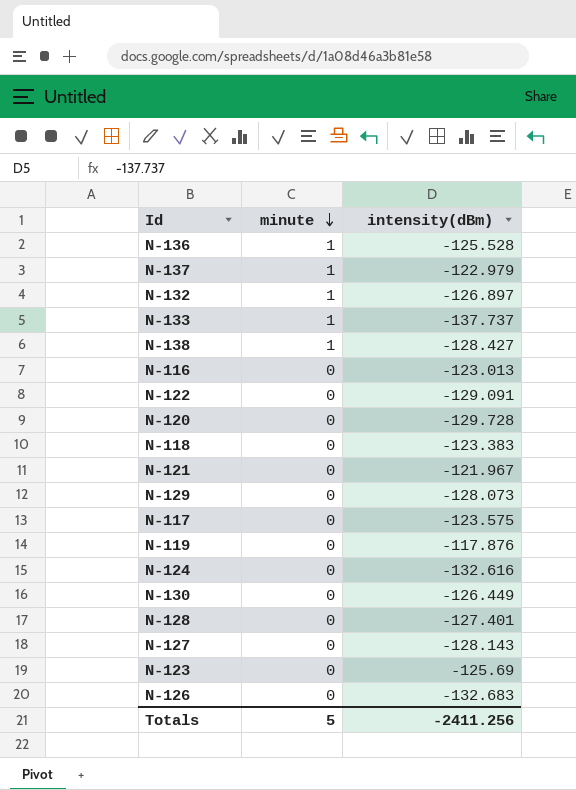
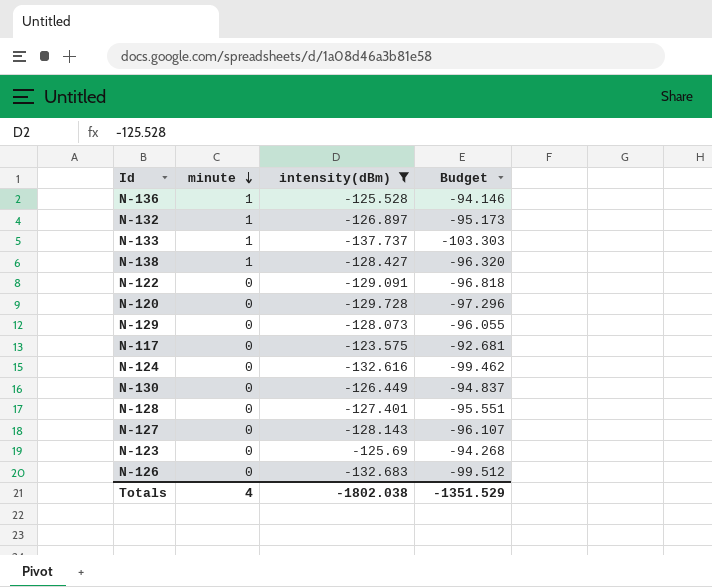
filter: none -> intensity(dBm) <= -123.575
column Budget | formula: none -> [intensity(dBm)] * 0.75
Totals | minute: 5 -> 4
Totals | intensity(dBm): -2411.256 -> -1802.038

